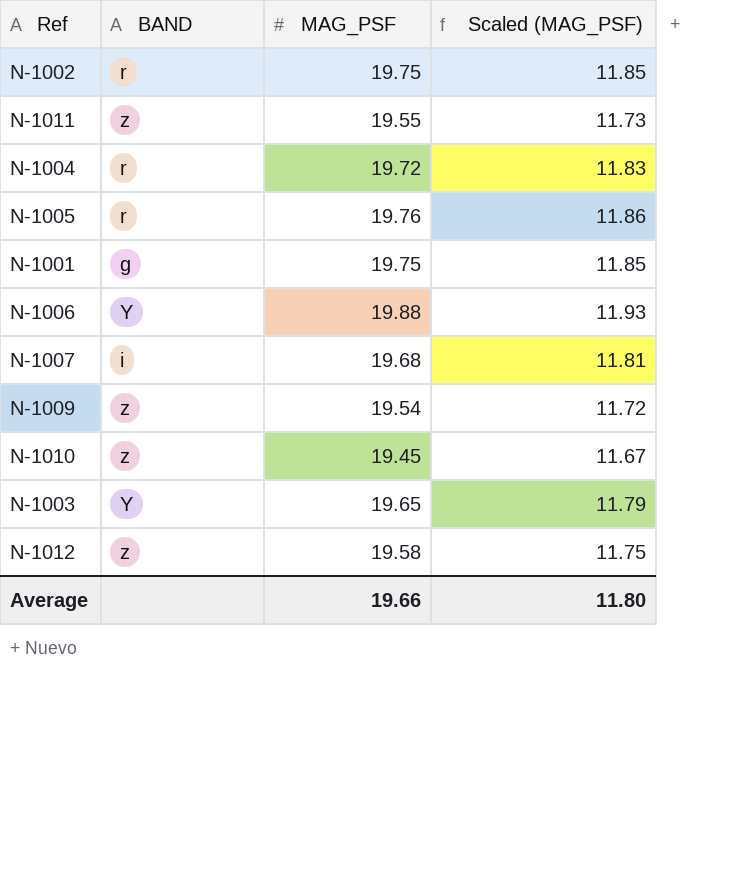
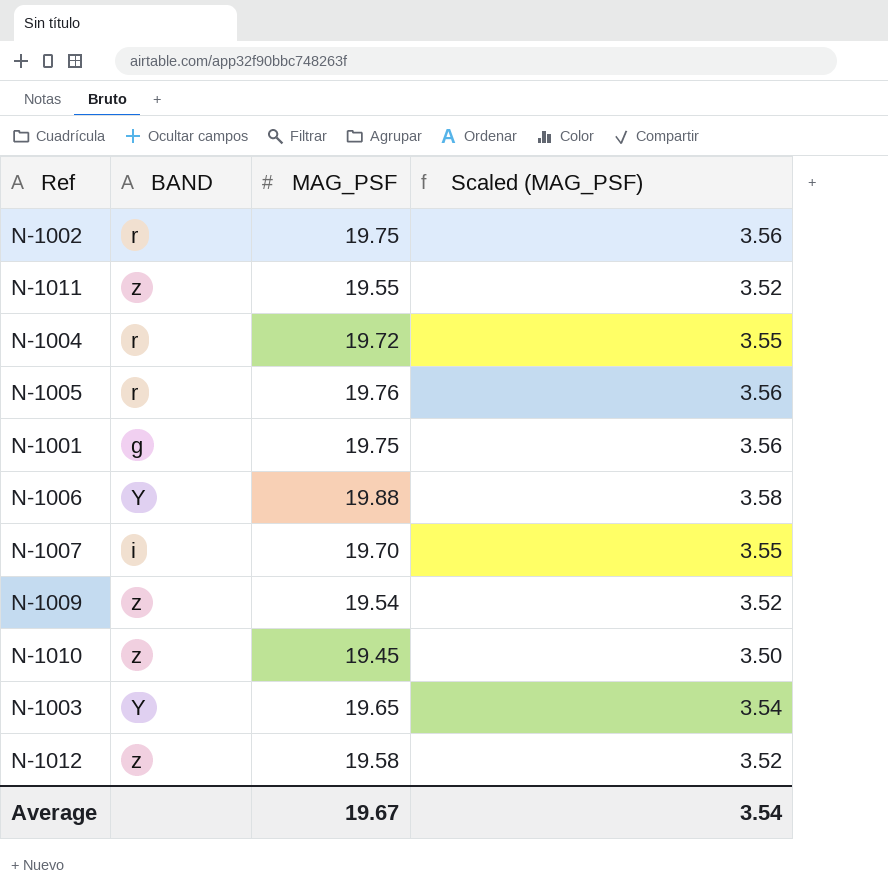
column Scaled (MAG_PSF) | formula: [MAG_PSF] * 0.6 -> [MAG_PSF] * 0.18
N-1007 | MAG_PSF: 19.68 -> 19.70
Average | MAG_PSF: 19.66 -> 19.67
Average | Scaled (MAG_PSF): 11.80 -> 3.54

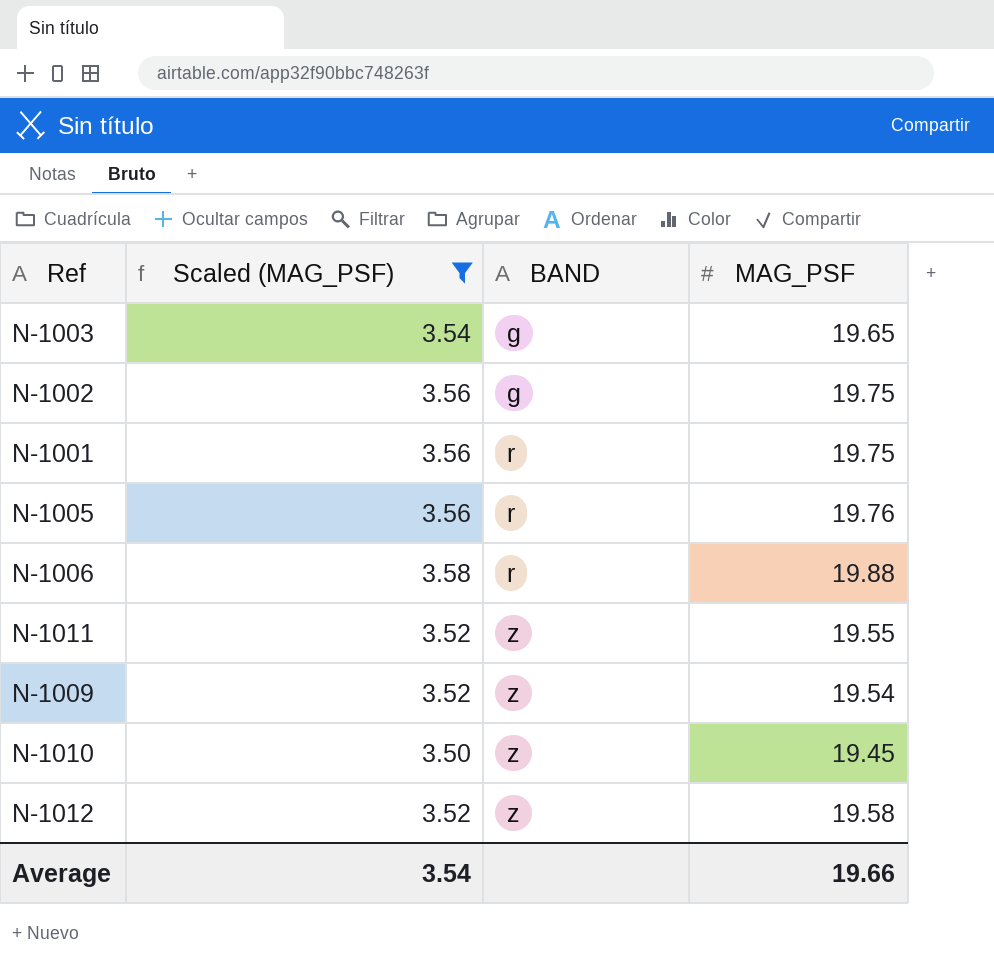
filter: none -> Scaled (MAG_PSF) != 3.55
row order: none -> BAND ascending
column Scaled (MAG_PSF) | position: 4 -> 2
N-1003 | BAND: Y -> g
N-1002 | BAND: r -> g
N-1001 | BAND: g -> r
N-1006 | BAND: Y -> r
Average | MAG_PSF: 19.67 -> 19.66

